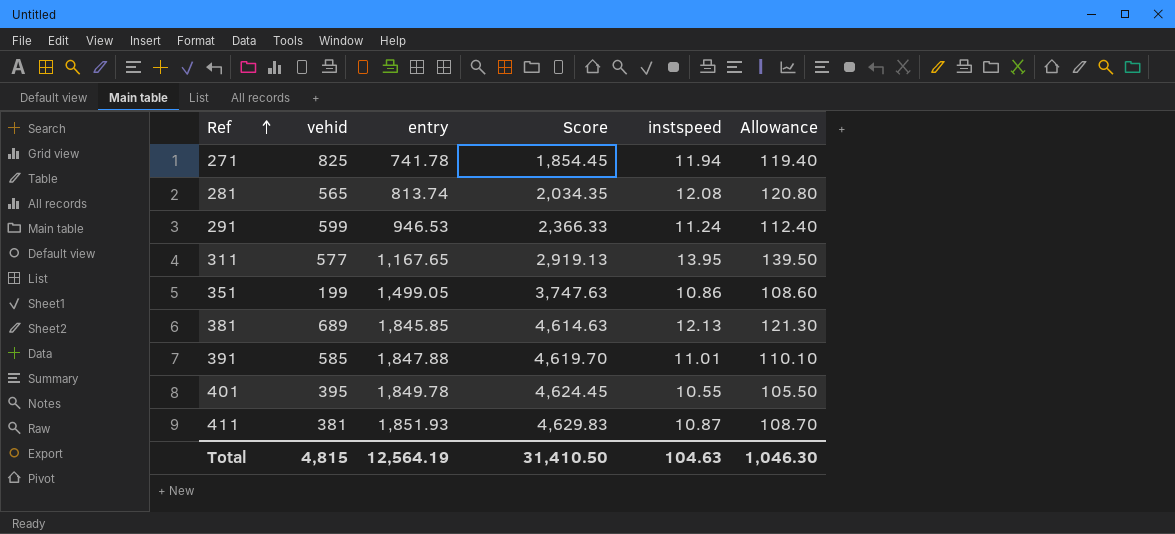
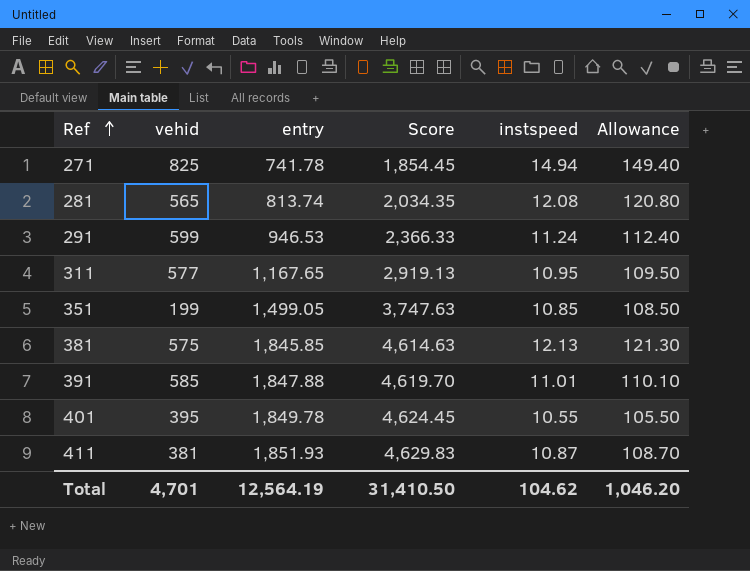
271 | instspeed: 11.94 -> 14.94
271 | Allowance: 119.40 -> 149.40
311 | instspeed: 13.95 -> 10.95
311 | Allowance: 139.50 -> 109.50
351 | instspeed: 10.86 -> 10.85
351 | Allowance: 108.60 -> 108.50
381 | vehid: 689 -> 575
Total | vehid: 4,815 -> 4,701
Total | instspeed: 104.63 -> 104.62
Total | Allowance: 1,046.30 -> 1,046.20

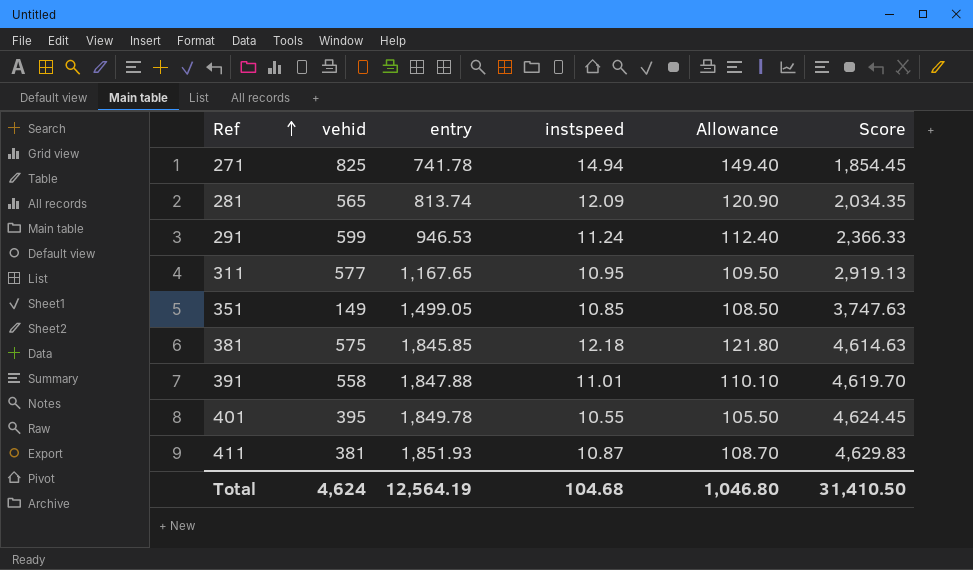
column Score | position: 4 -> 6
281 | instspeed: 12.08 -> 12.09
281 | Allowance: 120.80 -> 120.90
351 | vehid: 199 -> 149
381 | instspeed: 12.13 -> 12.18
381 | Allowance: 121.30 -> 121.80
391 | vehid: 585 -> 558
Total | vehid: 4,701 -> 4,624
Total | instspeed: 104.62 -> 104.68
Total | Allowance: 1,046.20 -> 1,046.80

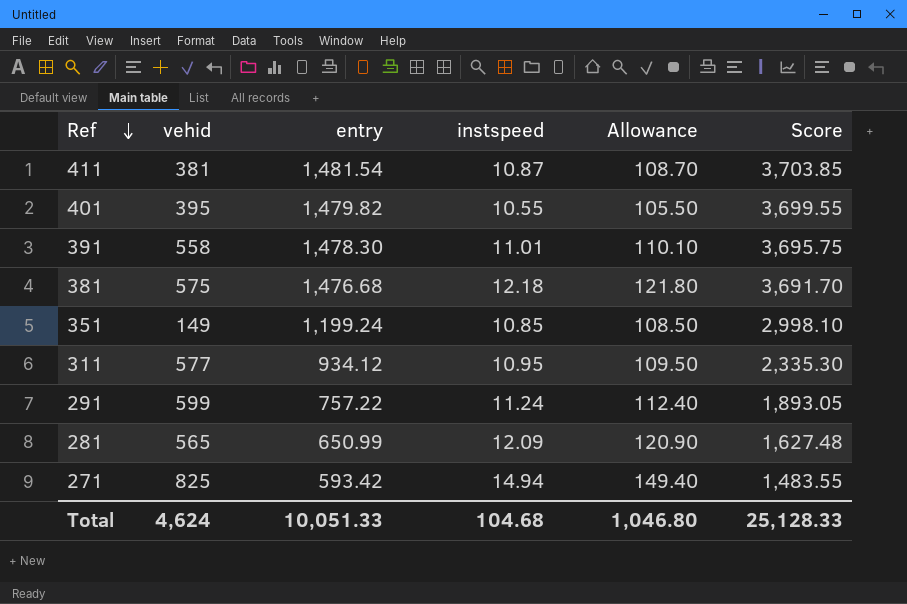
row order: Ref ascending -> Ref descending
411 | entry: 1,851.93 -> 1,481.54
411 | Score: 4,629.83 -> 3,703.85
401 | entry: 1,849.78 -> 1,479.82
401 | Score: 4,624.45 -> 3,699.55
391 | entry: 1,847.88 -> 1,478.30
391 | Score: 4,619.70 -> 3,695.75
381 | entry: 1,845.85 -> 1,476.68
381 | Score: 4,614.63 -> 3,691.70
351 | entry: 1,499.05 -> 1,199.24
351 | Score: 3,747.63 -> 2,998.10
311 | entry: 1,167.65 -> 934.12
311 | Score: 2,919.13 -> 2,335.30
291 | entry: 946.53 -> 757.22
291 | Score: 2,366.33 -> 1,893.05
281 | entry: 813.74 -> 650.99
281 | Score: 2,034.35 -> 1,627.48
271 | entry: 741.78 -> 593.42
271 | Score: 1,854.45 -> 1,483.55
Total | entry: 12,564.19 -> 10,051.33
Total | Score: 31,410.50 -> 25,128.33

